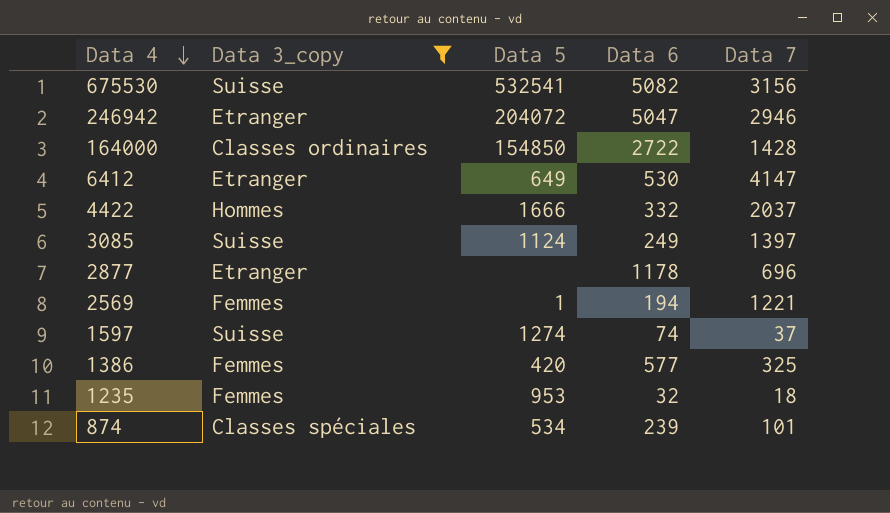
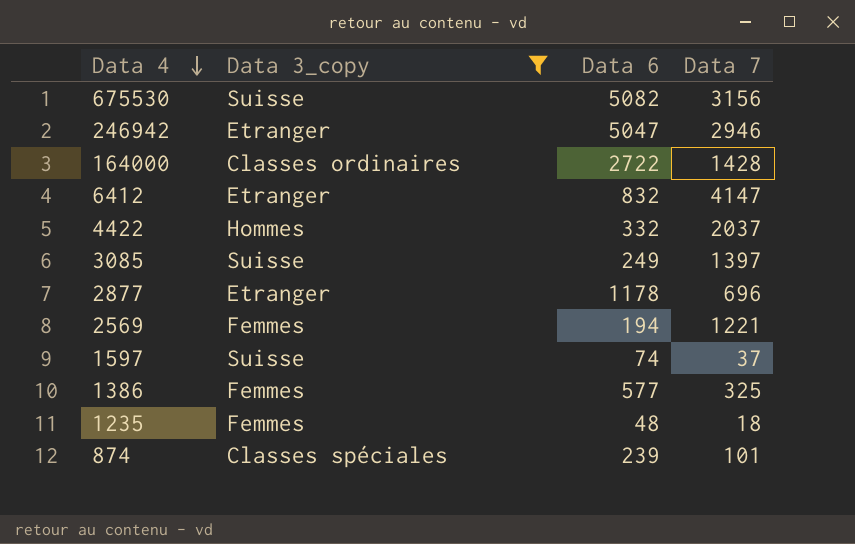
column Data 5 | position: 3 -> none
6412 | Data 6: 530 -> 832
1235 | Data 6: 32 -> 48

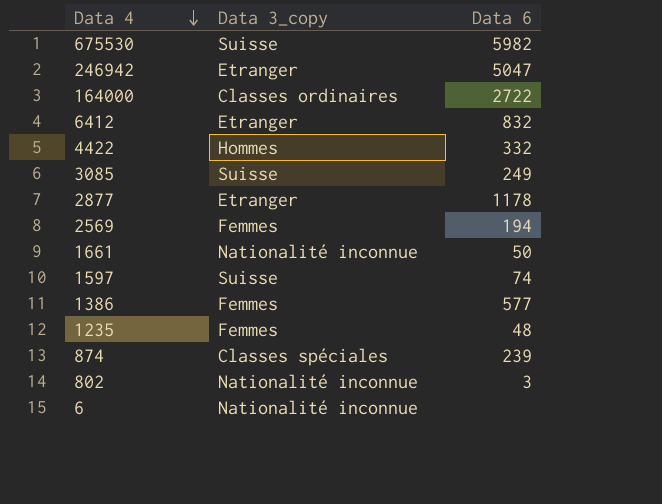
filter: Data 3_copy != Nationalité inconnue -> none
column Data 7 | position: 4 -> none
675530 | Data 6: 5082 -> 5982

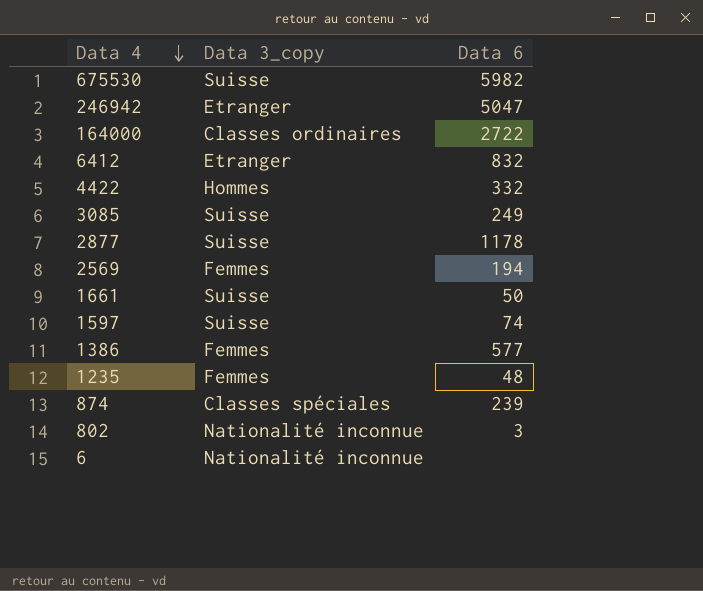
2877 | Data 3_copy: Etranger -> Suisse
1661 | Data 3_copy: Nationalité inconnue -> Suisse

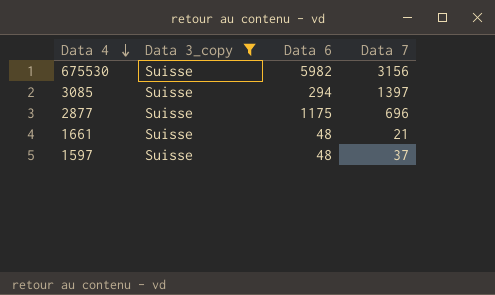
filter: none -> Data 3_copy = Suisse
column Data 7 | position: none -> 4
3085 | Data 6: 249 -> 294
2877 | Data 6: 1178 -> 1175
1661 | Data 6: 50 -> 48
1597 | Data 6: 74 -> 48

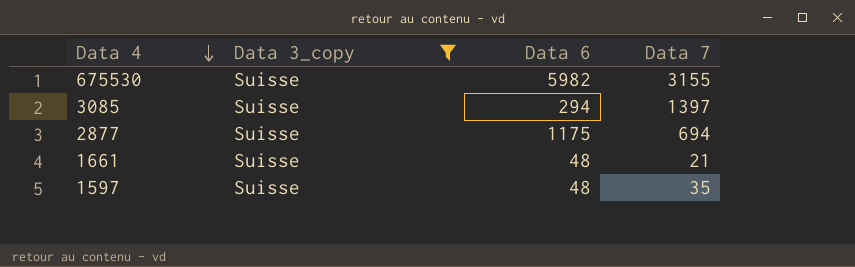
675530 | Data 7: 3156 -> 3155
2877 | Data 7: 696 -> 694
1597 | Data 7: 37 -> 35

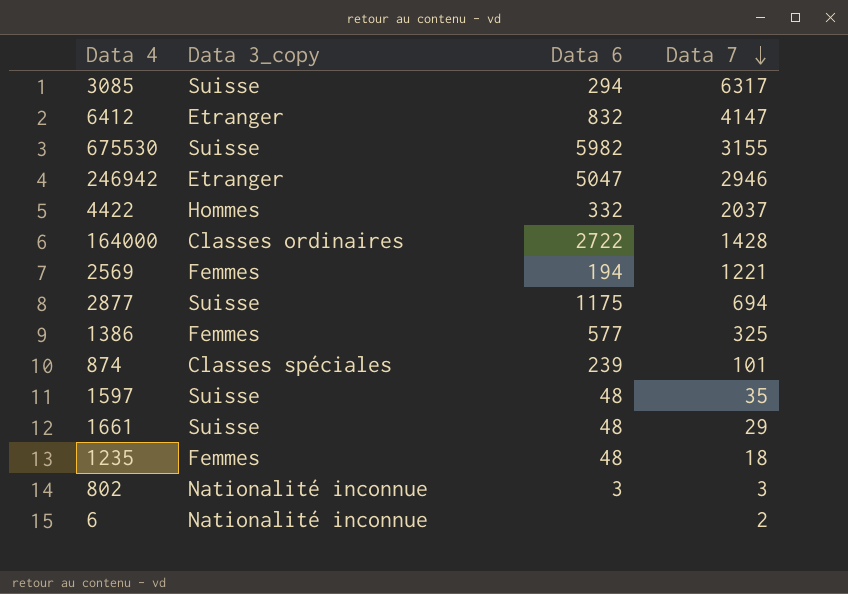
filter: Data 3_copy = Suisse -> none
row order: Data 4 descending -> Data 7 descending
3085 | Data 7: 1397 -> 6317
1661 | Data 7: 21 -> 29

